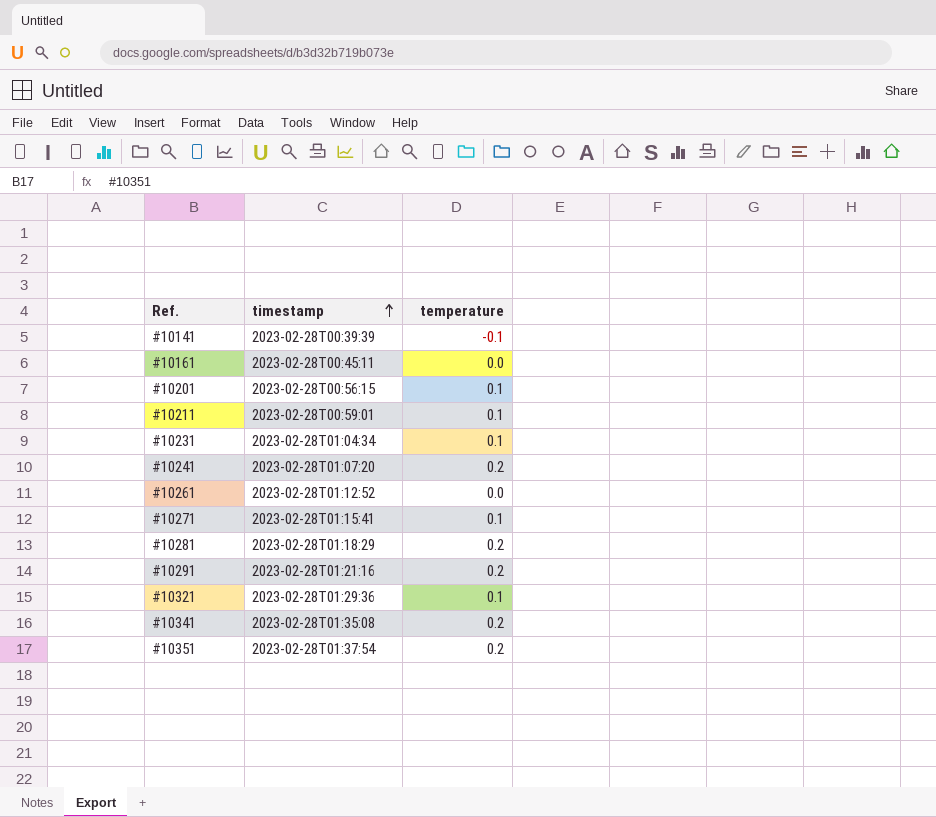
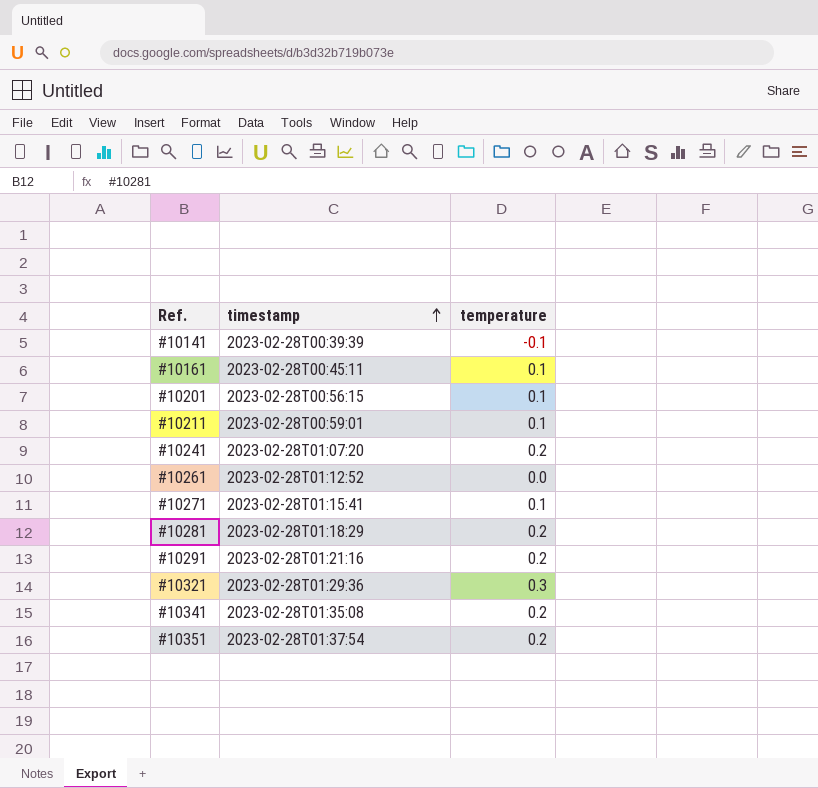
row #10231: 2023-02-28T01:04:34 | 0.1 -> none
#10161 | temperature: 0.0 -> 0.1
#10321 | temperature: 0.1 -> 0.3

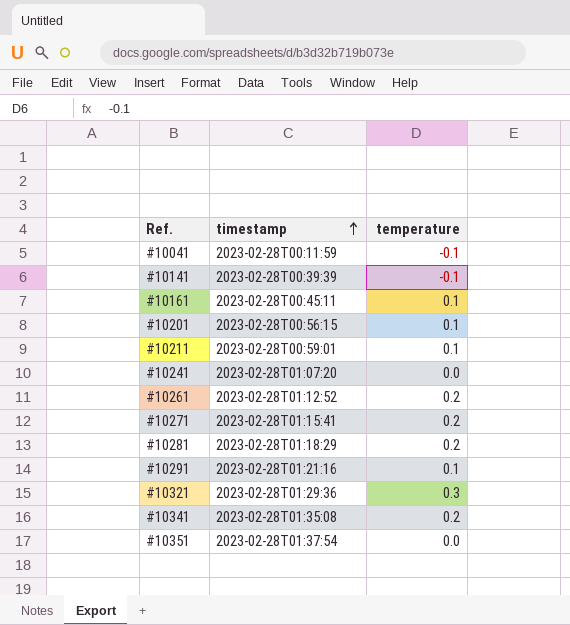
row #10041: none -> 2023-02-28T00:11:59 | -0.1
#10241 | temperature: 0.2 -> 0.0
#10261 | temperature: 0.0 -> 0.2
#10271 | temperature: 0.1 -> 0.2
#10291 | temperature: 0.2 -> 0.1
#10351 | temperature: 0.2 -> 0.0

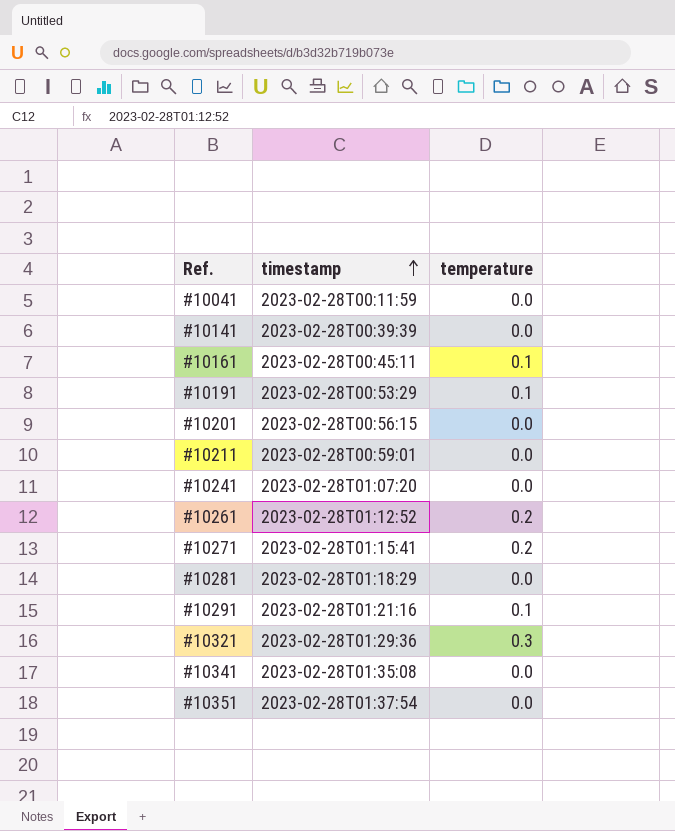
#10041 | temperature: -0.1 -> 0.0
#10141 | temperature: -0.1 -> 0.0
row #10191: none -> 2023-02-28T00:53:29 | 0.1
#10201 | temperature: 0.1 -> 0.0
#10211 | temperature: 0.1 -> 0.0
#10281 | temperature: 0.2 -> 0.0
#10341 | temperature: 0.2 -> 0.0

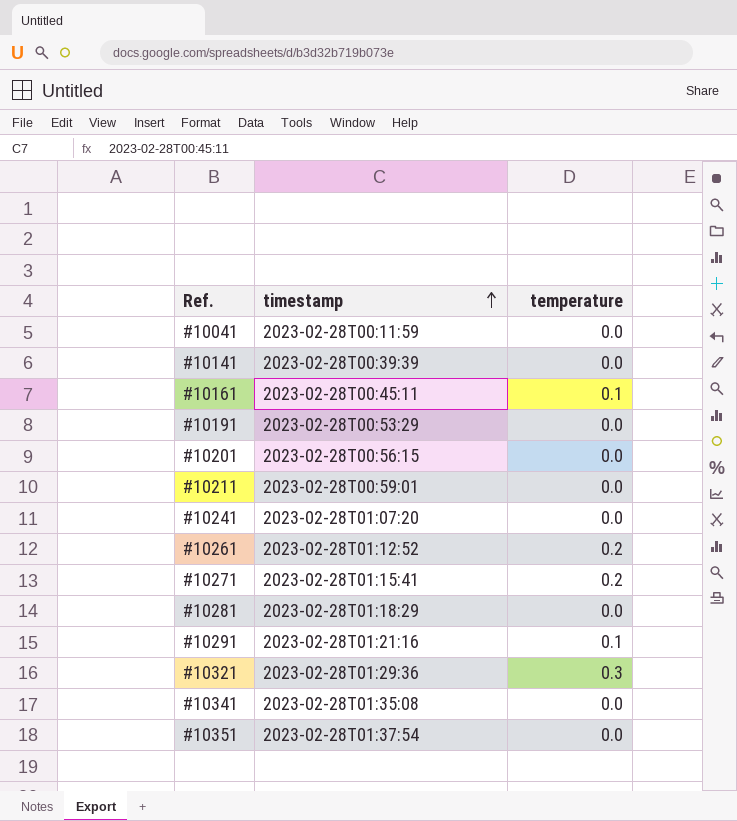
#10191 | temperature: 0.1 -> 0.0

